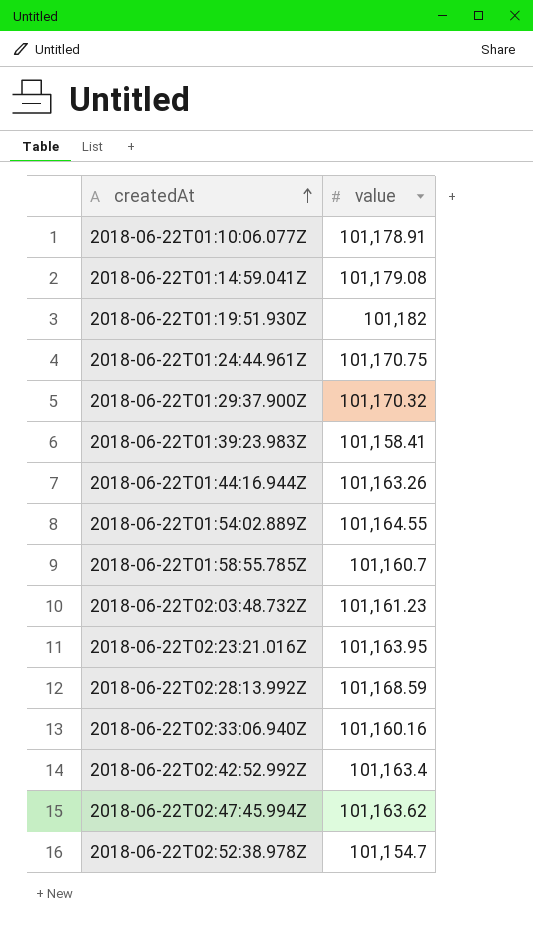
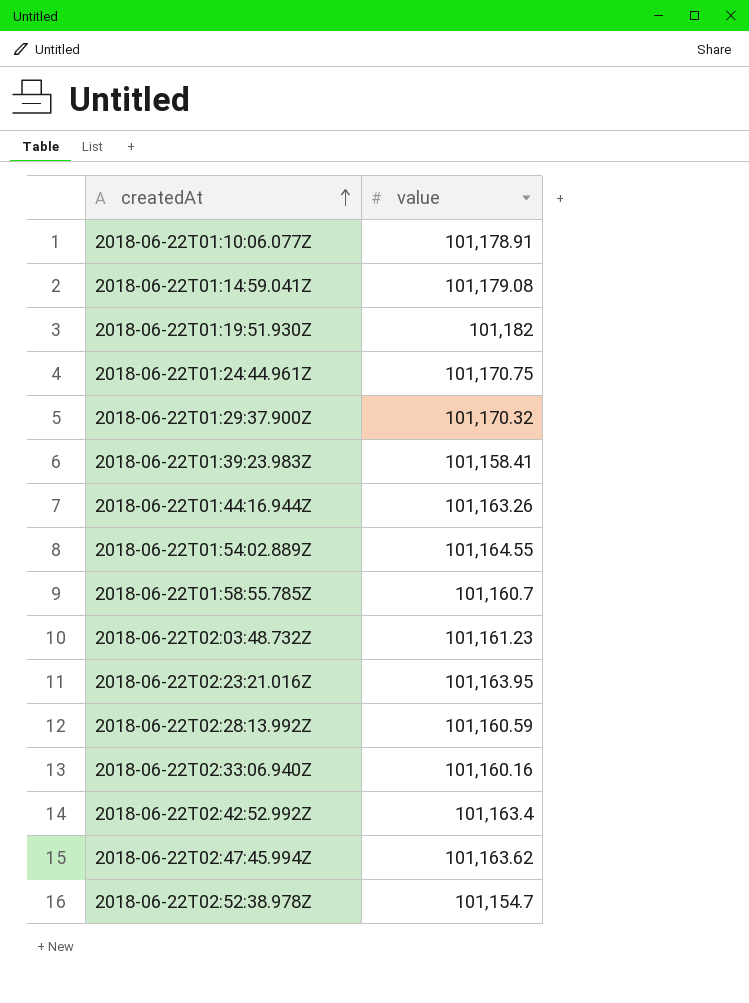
2018-06-22T02:28:13.992Z | value: 101,168.59 -> 101,160.59

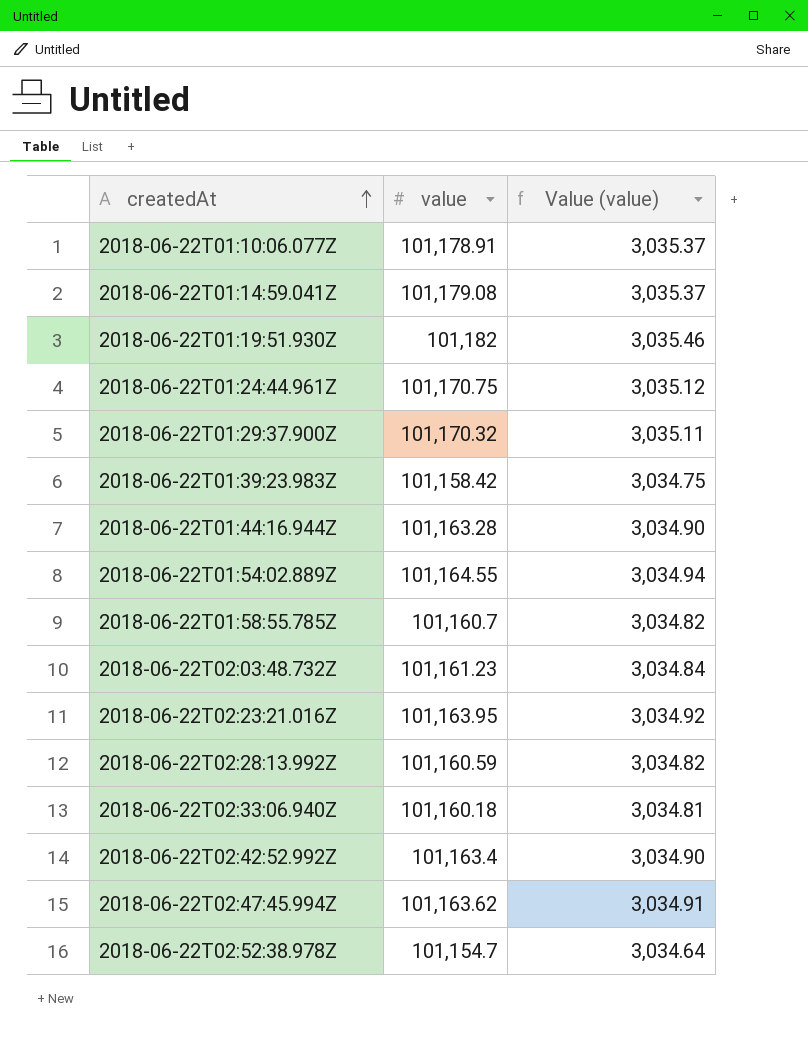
column Value (value) | formula: none -> [value] * 0.03
2018-06-22T01:39:23.983Z | value: 101,158.41 -> 101,158.42
2018-06-22T01:44:16.944Z | value: 101,163.26 -> 101,163.28
2018-06-22T02:33:06.940Z | value: 101,160.16 -> 101,160.18

